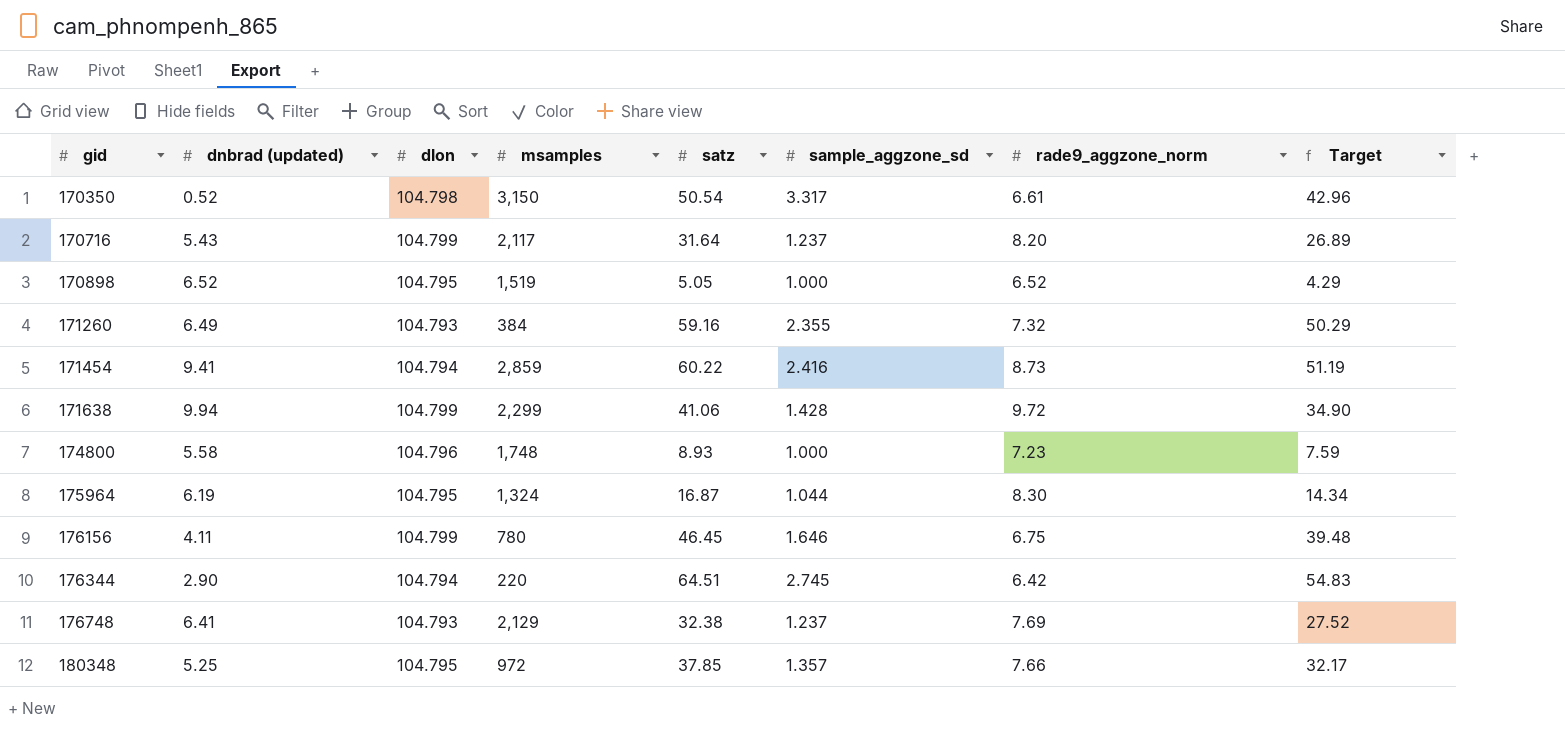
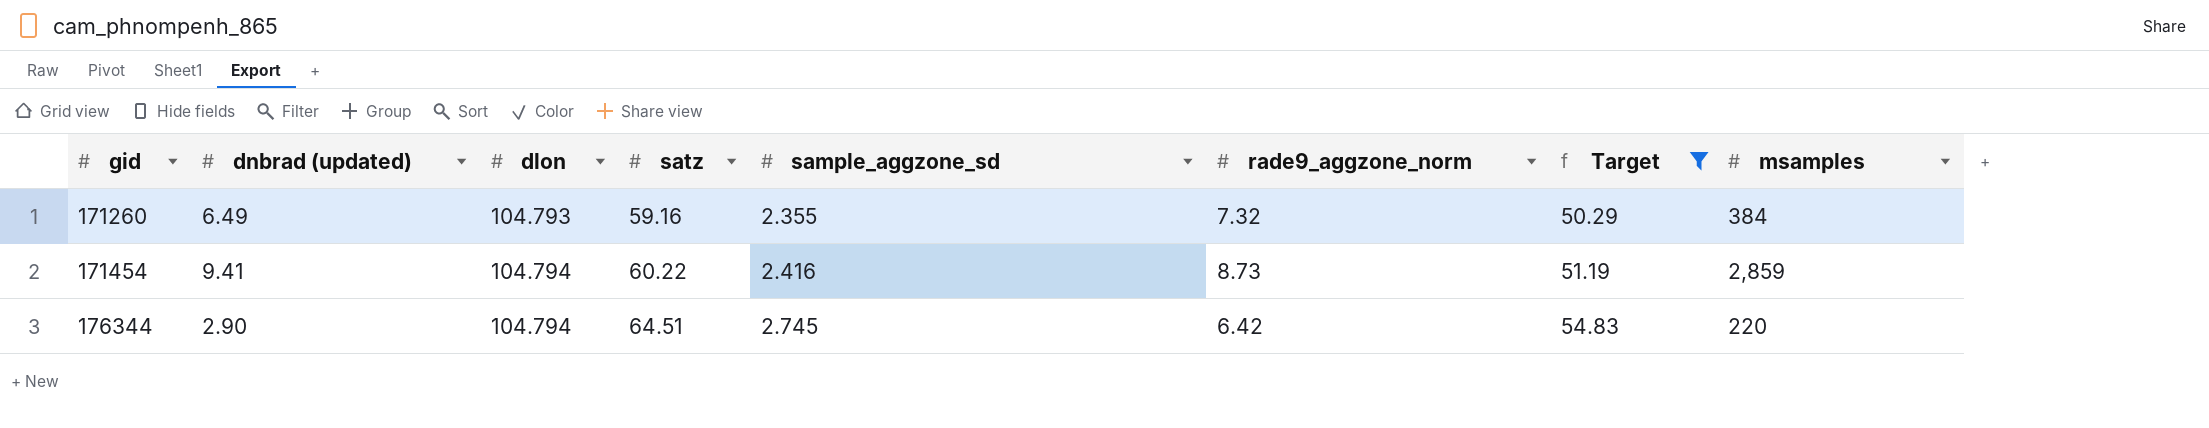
filter: none -> Target >= 50.29
column msamples | position: 4 -> 8

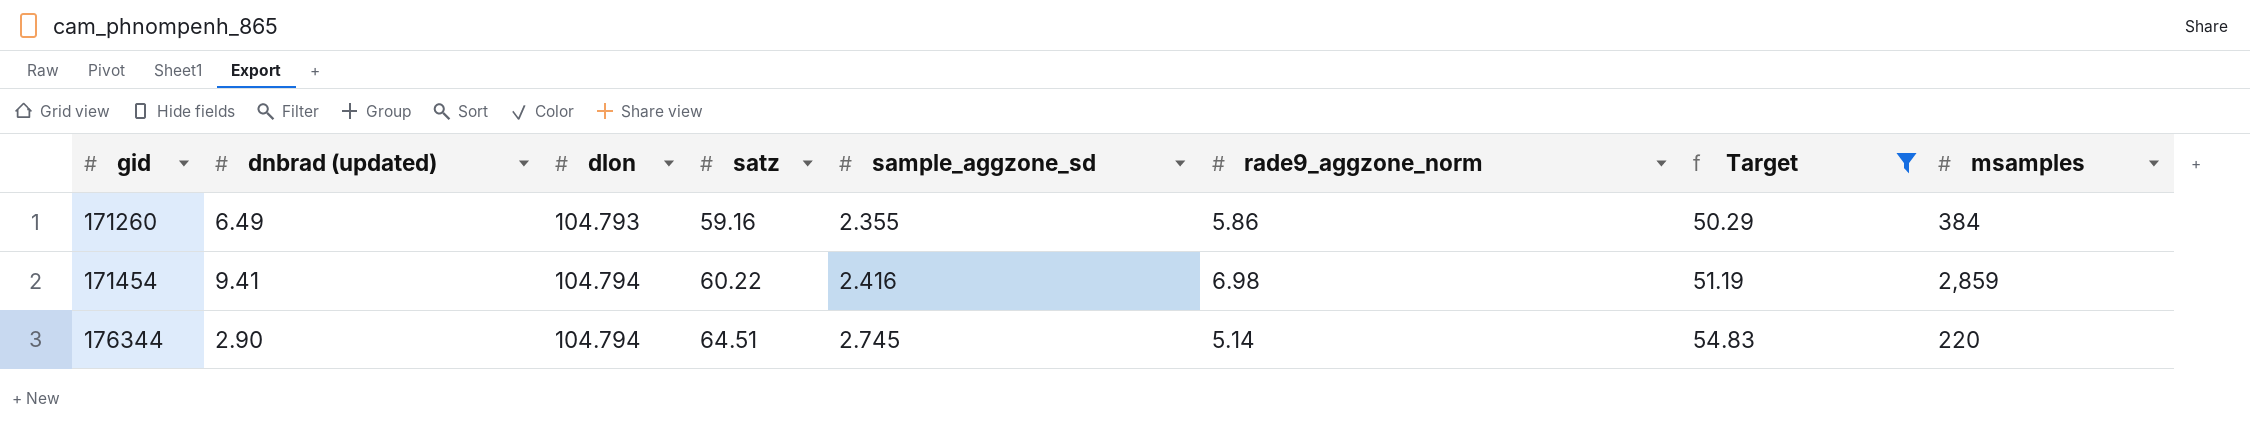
171260 | rade9_aggzone_norm: 7.32 -> 5.86
171454 | rade9_aggzone_norm: 8.73 -> 6.98
176344 | rade9_aggzone_norm: 6.42 -> 5.14

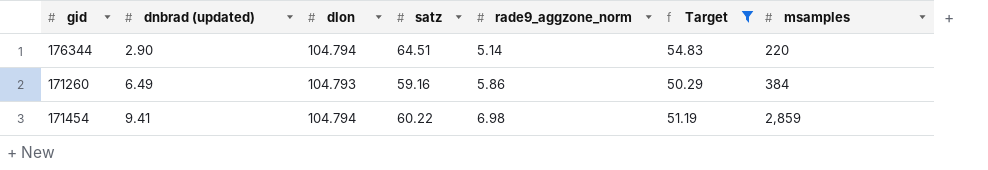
row order: gid ascending -> dnbrad (updated) ascending
column sample_aggzone_sd | position: 5 -> none

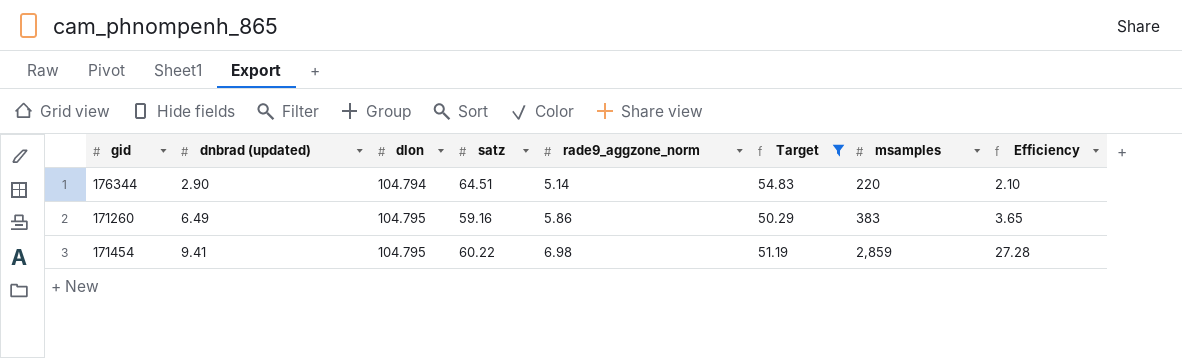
column Efficiency | formula: none -> [msamples] / [dlon]
171260 | dlon: 104.793 -> 104.795
171260 | msamples: 384 -> 383
171454 | dlon: 104.794 -> 104.795

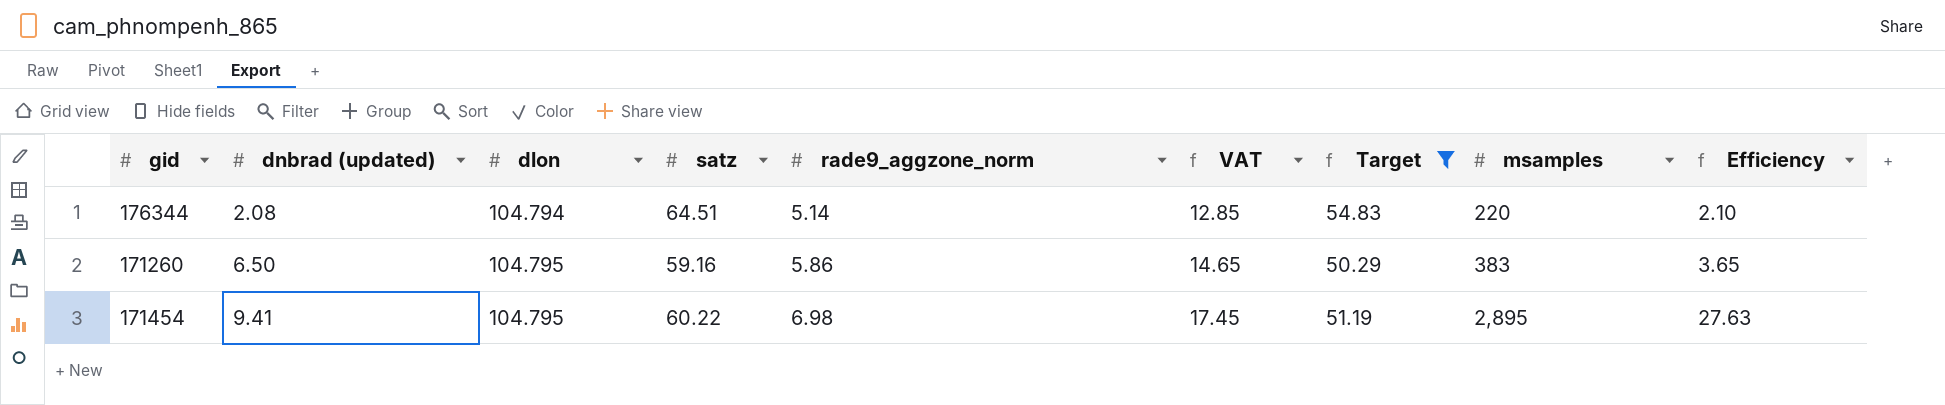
column VAT | formula: none -> [rade9_aggzone_norm] * 2.5
176344 | dnbrad (updated): 2.90 -> 2.08
171260 | dnbrad (updated): 6.49 -> 6.50
171454 | msamples: 2,859 -> 2,895
171454 | Efficiency: 27.28 -> 27.63

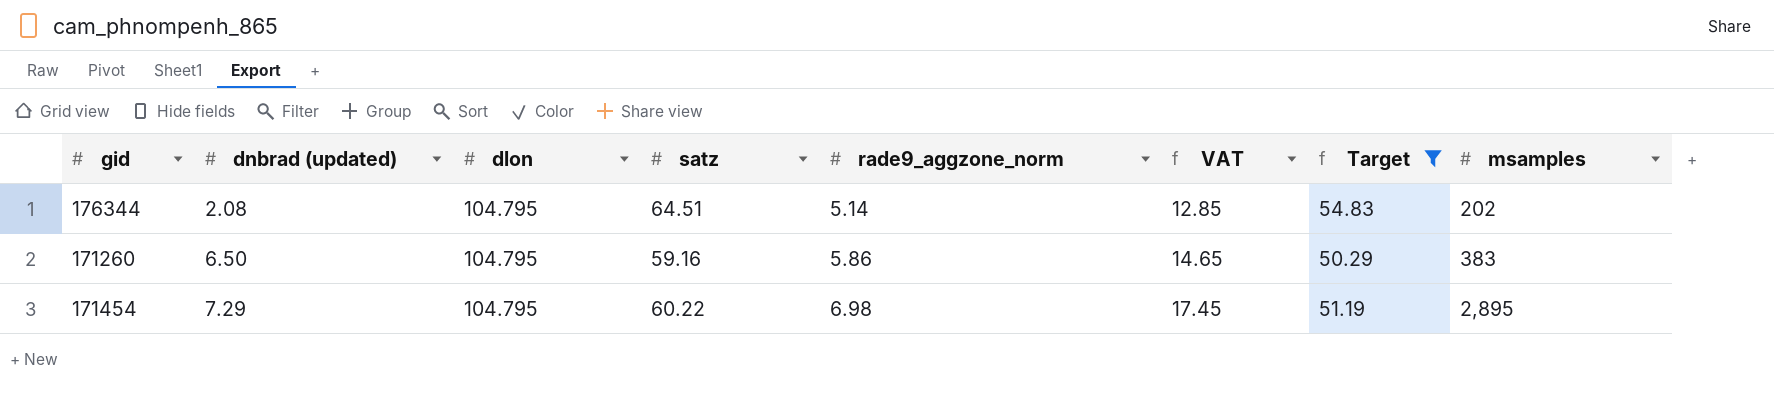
column Efficiency | formula: [msamples] / [dlon] -> none
176344 | dlon: 104.794 -> 104.795
176344 | msamples: 220 -> 202
171454 | dnbrad (updated): 9.41 -> 7.29

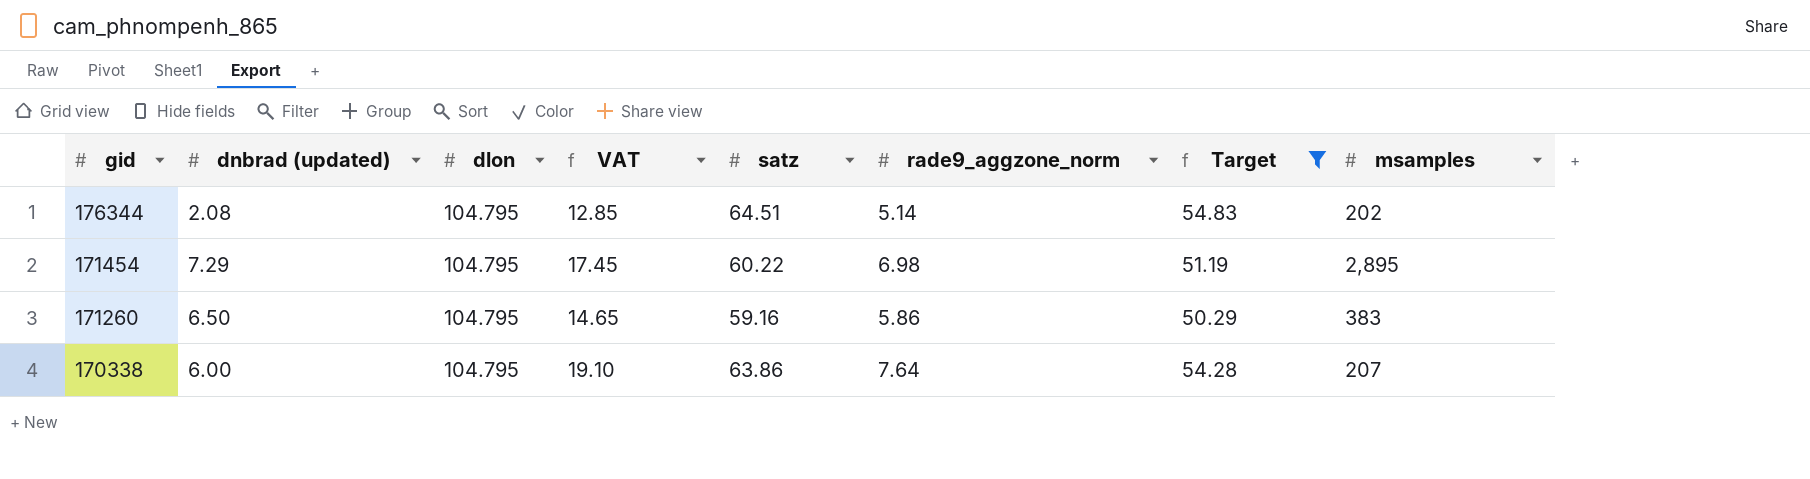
row order: dnbrad (updated) ascending -> gid descending
column VAT | position: 6 -> 4
row 170338: none -> 6.00 | 104.795 | 19.10 | 63.86 | 7.64 | 54.28 | 207

